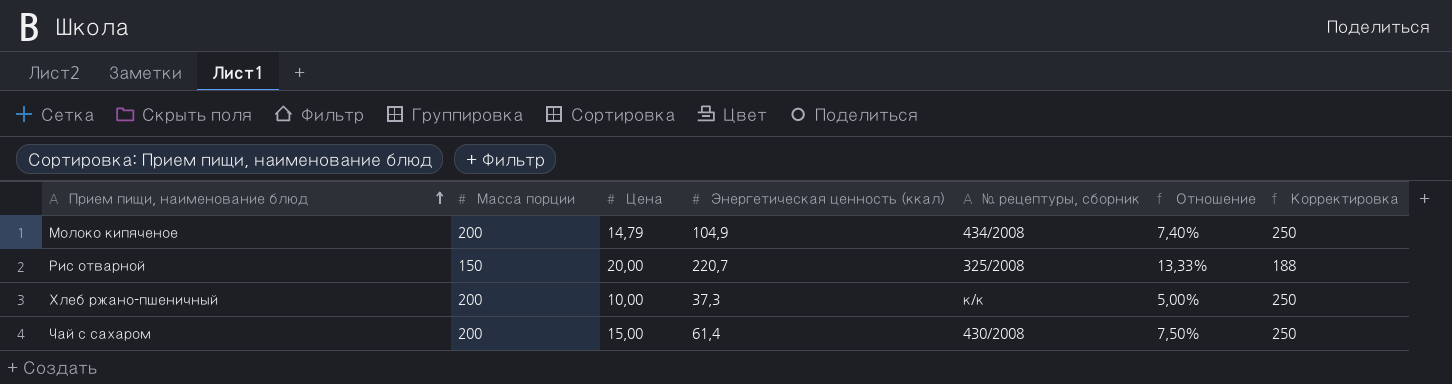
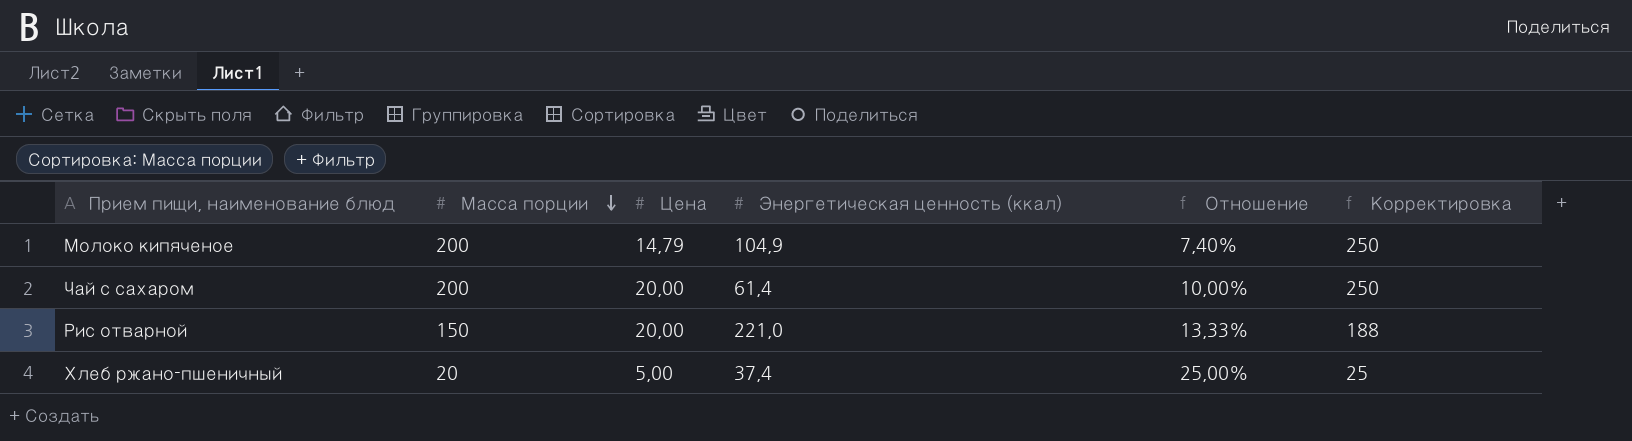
row order: Прием пищи, наименование блюд ascending -> Масса порции descending
column № рецептуры, сборник | position: 5 -> none
Чай с сахаром | Цена: 15,00 -> 20,00
Чай с сахаром | Отношение: 7,50% -> 10,00%
Рис отварной | Энергетическая ценность (ккал): 220,7 -> 221,0
Хлеб ржано-пшеничный | Масса порции: 200 -> 20
Хлеб ржано-пшеничный | Цена: 10,00 -> 5,00
Хлеб ржано-пшеничный | Энергетическая ценность (ккал): 37,3 -> 37,4
Хлеб ржано-пшеничный | Отношение: 5,00% -> 25,00%
Хлеб ржано-пшеничный | Корректировка: 250 -> 25

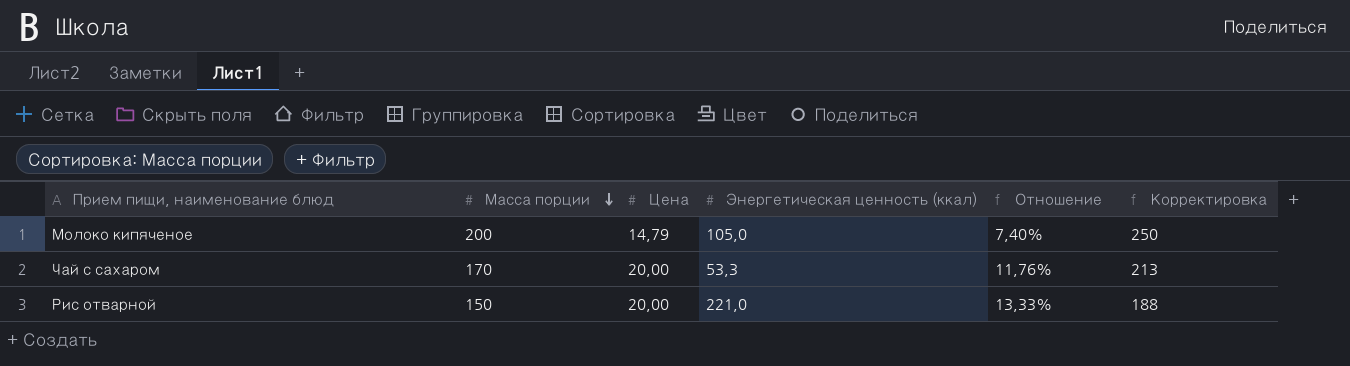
row Хлеб ржано-пшеничный: 20 | 5,00 | 37,4 | 25,00% | 25 -> none
Молоко кипяченое | Энергетическая ценность (ккал): 104,9 -> 105,0
Чай с сахаром | Масса порции: 200 -> 170
Чай с сахаром | Энергетическая ценность (ккал): 61,4 -> 53,3
Чай с сахаром | Отношение: 10,00% -> 11,76%
Чай с сахаром | Корректировка: 250 -> 213

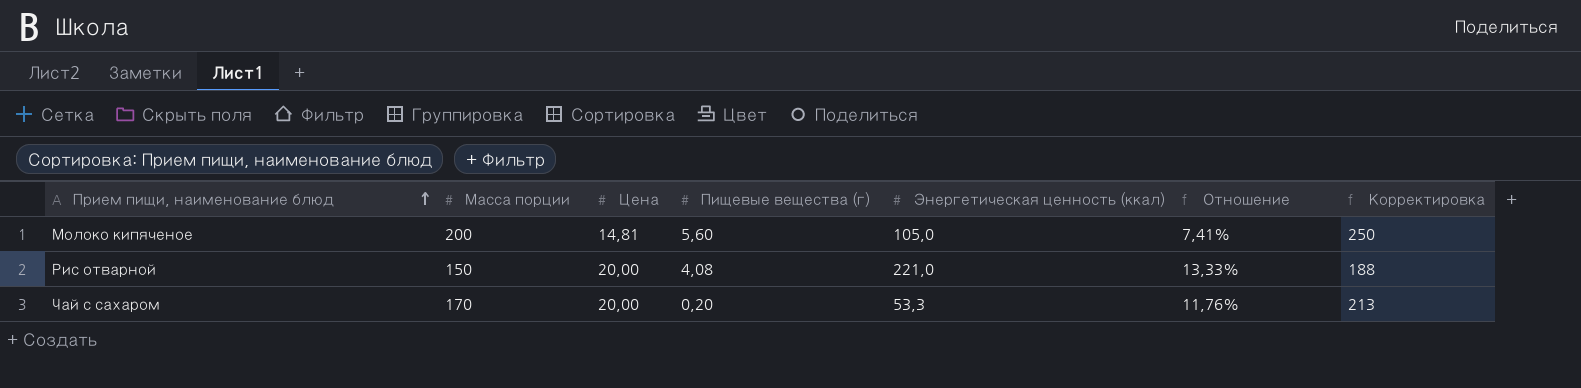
row order: Масса порции descending -> Прием пищи, наименование блюд ascending
column Пищевые вещества (г) | position: none -> 4
Молоко кипяченое | Цена: 14,79 -> 14,81
Молоко кипяченое | Отношение: 7,40% -> 7,41%

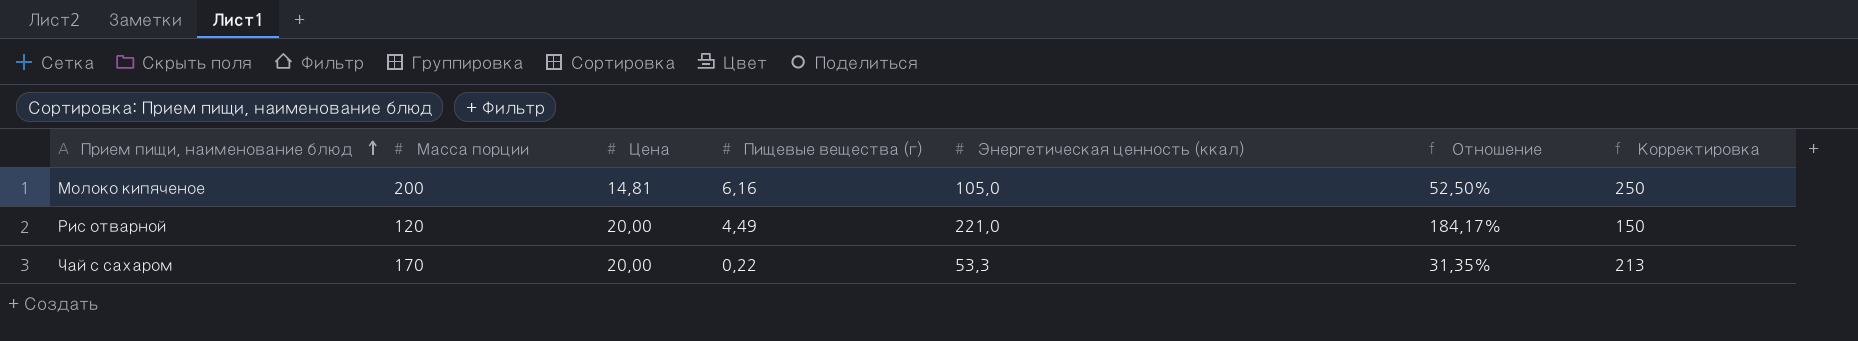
column Отношение | formula: [Цена] / [Масса порции] -> [Энергетическая ценность (ккал)] / [Масса порции]
Молоко кипяченое | Пищевые вещества (г): 5,60 -> 6,16
Рис отварной | Масса порции: 150 -> 120
Рис отварной | Пищевые вещества (г): 4,08 -> 4,49
Рис отварной | Корректировка: 188 -> 150
Чай с сахаром | Пищевые вещества (г): 0,20 -> 0,22

